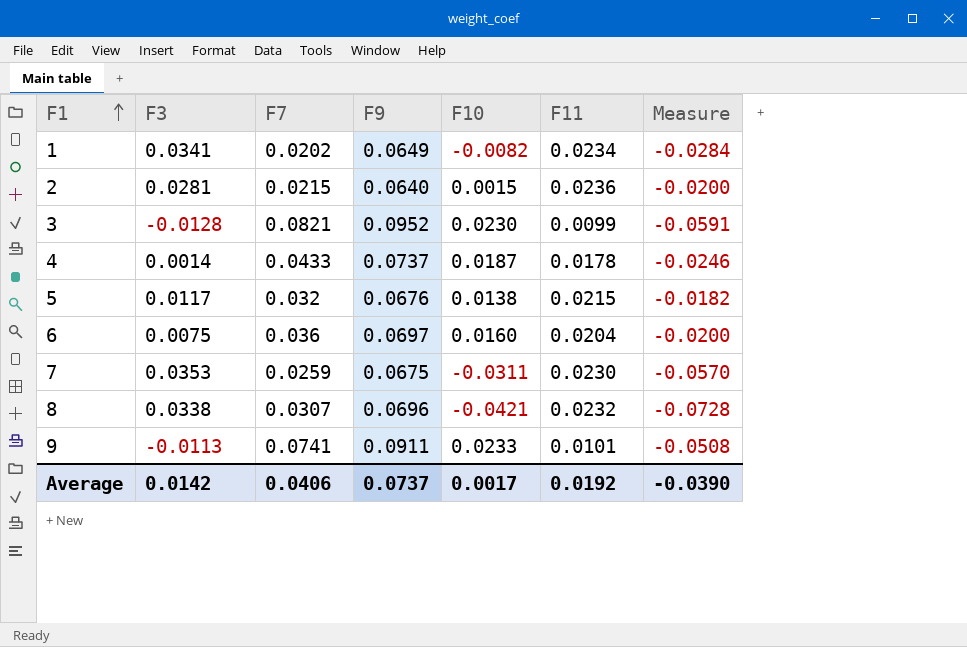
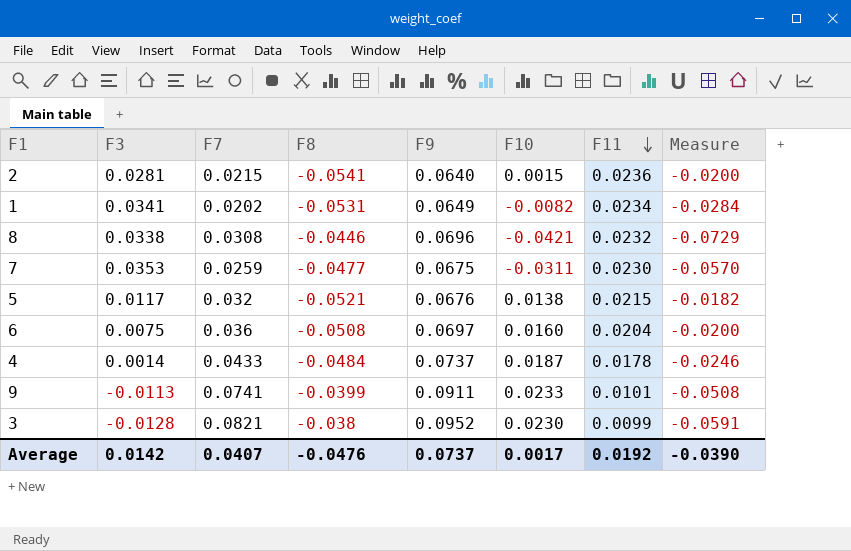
row order: F1 ascending -> F11 descending
column F8 | position: none -> 4
8 | F7: 0.0307 -> 0.0308
8 | Measure: -0.0728 -> -0.0729
Average | F7: 0.0406 -> 0.0407

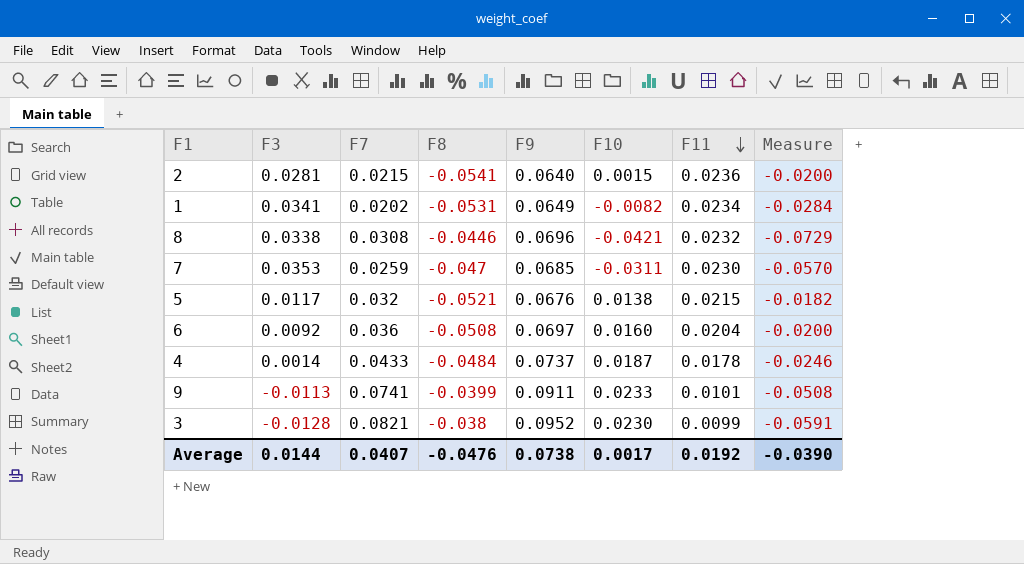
7 | F8: -0.0477 -> -0.047
7 | F9: 0.0675 -> 0.0685
6 | F3: 0.0075 -> 0.0092
Average | F3: 0.0142 -> 0.0144
Average | F9: 0.0737 -> 0.0738

